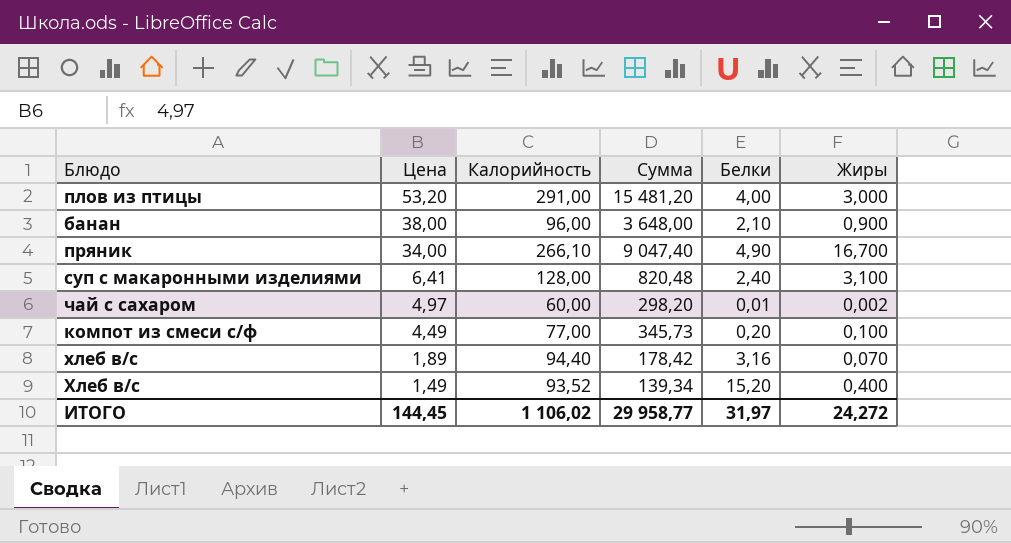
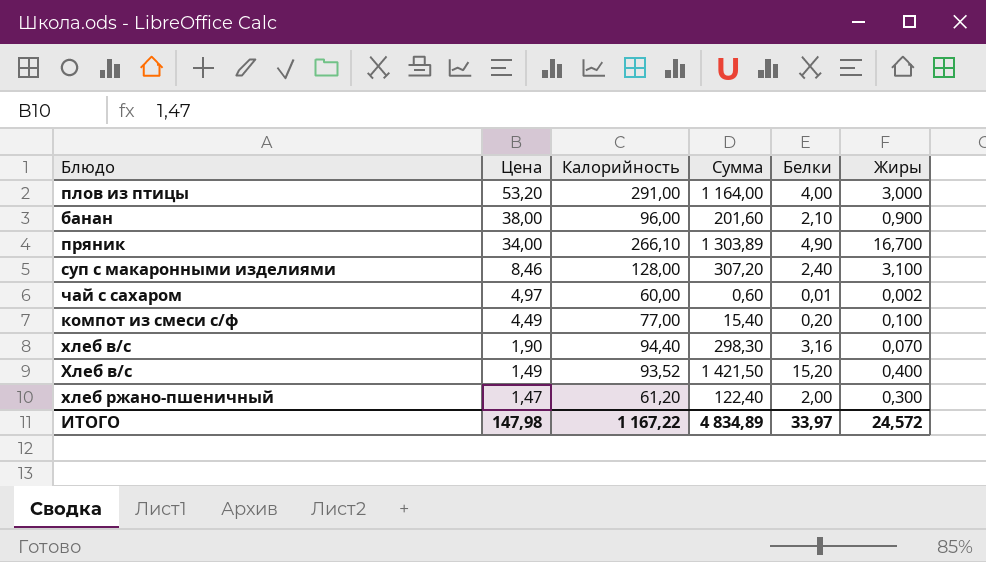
column Сумма | formula: [Цена] * [Калорийность] -> [Калорийность] * [Белки]
суп с макаронными изделиями | Цена: 6,41 -> 8,46
хлеб в/с | Цена: 1,89 -> 1,90
row хлеб ржано-пшеничный: none -> 1,47 | 61,20 | 122,40 | 2,00 | 0,300
ИТОГО | Цена: 144,45 -> 147,98
ИТОГО | Калорийность: 1 106,02 -> 1 167,22
ИТОГО | Сумма: 29 958,77 -> 4 834,89
ИТОГО | Белки: 31,97 -> 33,97
ИТОГО | Жиры: 24,272 -> 24,572

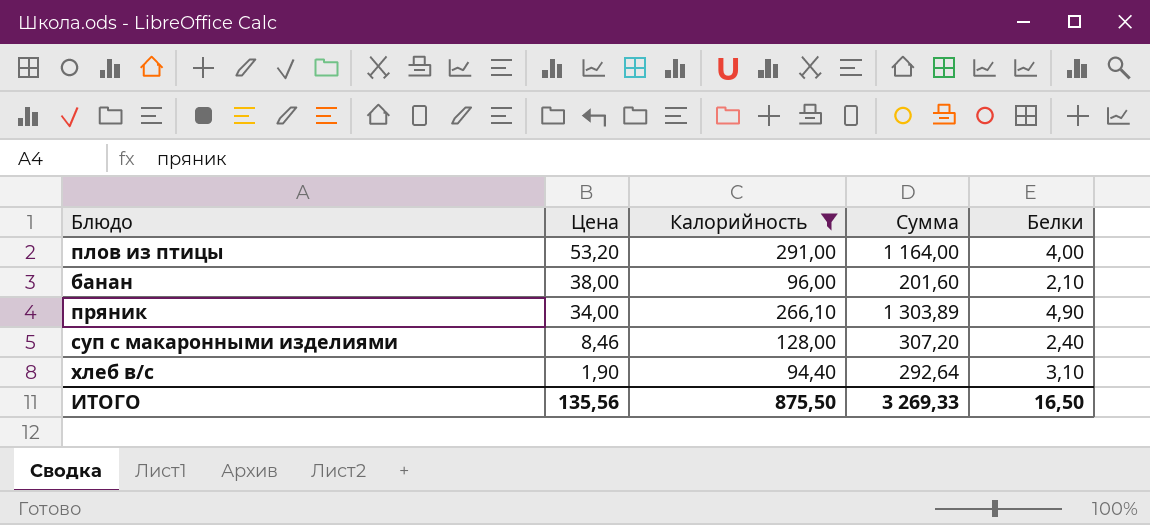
filter: none -> Калорийность >= 94,40
column Жиры | position: 6 -> none
хлеб в/с | Сумма: 298,30 -> 292,64
хлеб в/с | Белки: 3,16 -> 3,10
ИТОГО | Цена: 147,98 -> 135,56
ИТОГО | Калорийность: 1 167,22 -> 875,50
ИТОГО | Сумма: 4 834,89 -> 3 269,33
ИТОГО | Белки: 33,97 -> 16,50

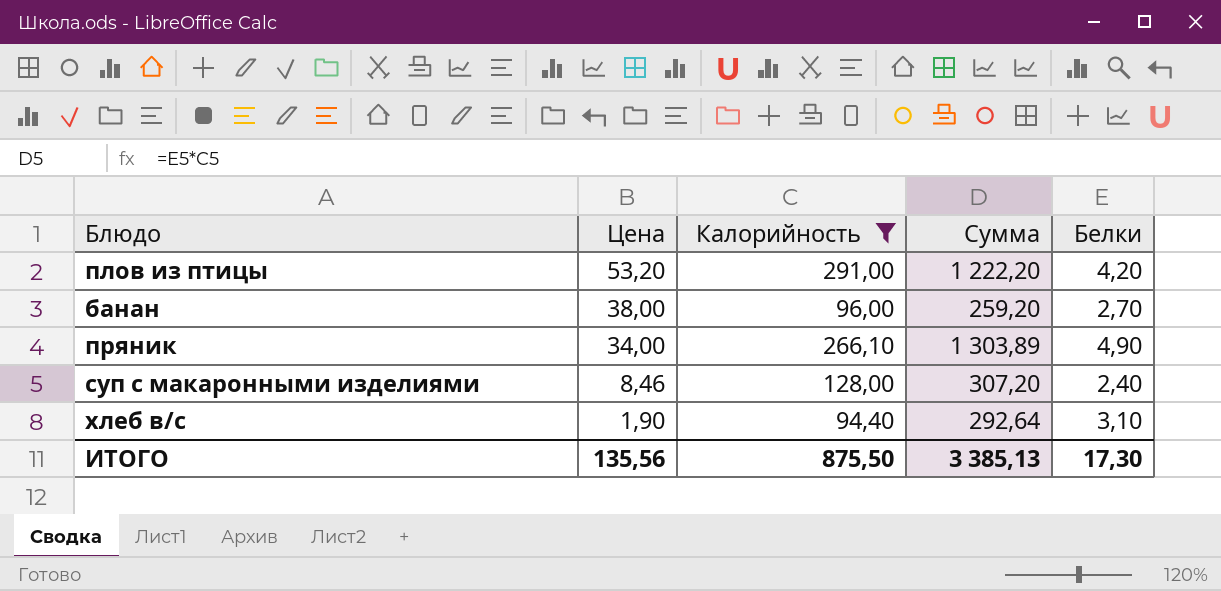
плов из птицы | Сумма: 1 164,00 -> 1 222,20
плов из птицы | Белки: 4,00 -> 4,20
банан | Сумма: 201,60 -> 259,20
банан | Белки: 2,10 -> 2,70
ИТОГО | Сумма: 3 269,33 -> 3 385,13
ИТОГО | Белки: 16,50 -> 17,30

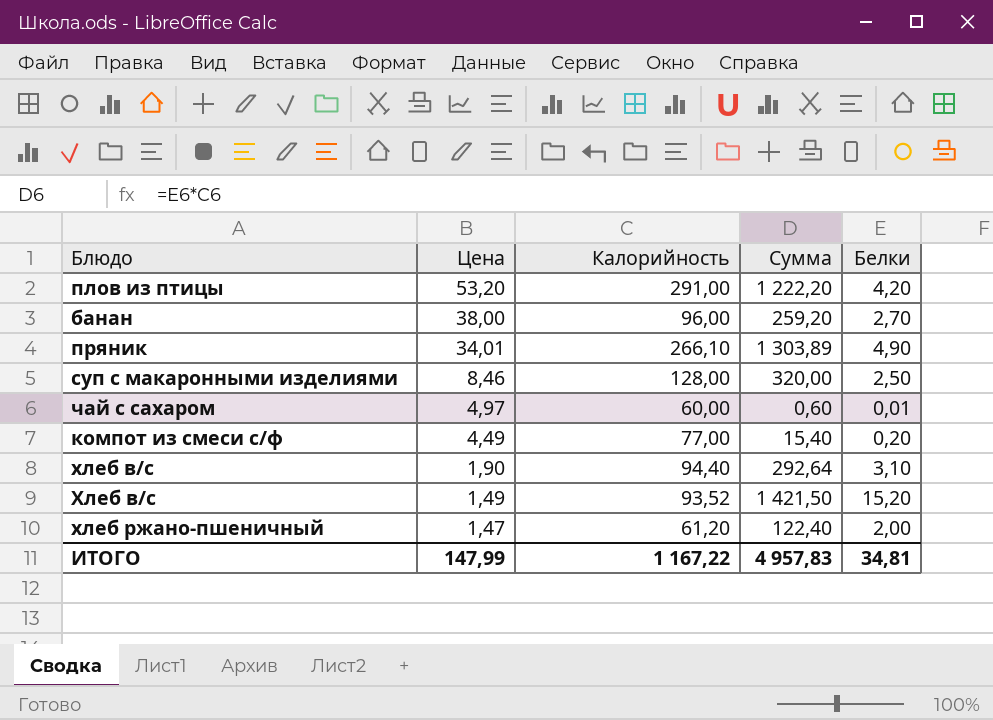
filter: Калорийность >= 94,40 -> none
пряник | Цена: 34,00 -> 34,01
суп с макаронными изделиями | Сумма: 307,20 -> 320,00
суп с макаронными изделиями | Белки: 2,40 -> 2,50
ИТОГО | Цена: 135,56 -> 147,99
ИТОГО | Калорийность: 875,50 -> 1 167,22
ИТОГО | Сумма: 3 385,13 -> 4 957,83
ИТОГО | Белки: 17,30 -> 34,81

